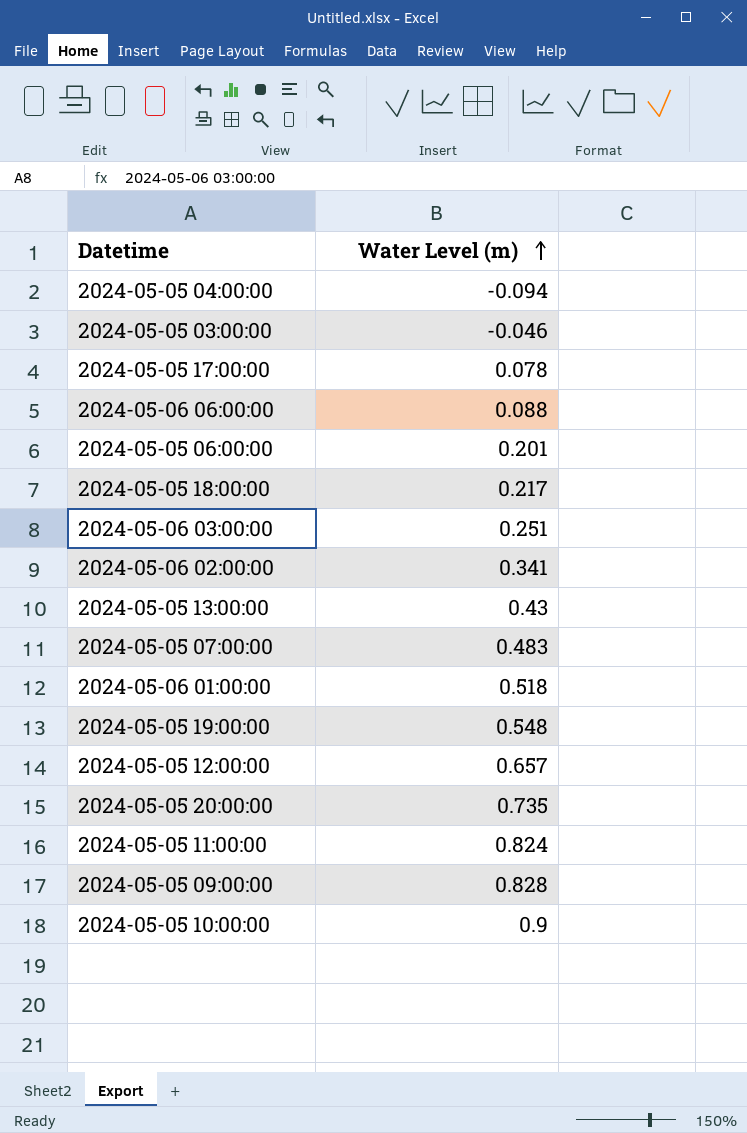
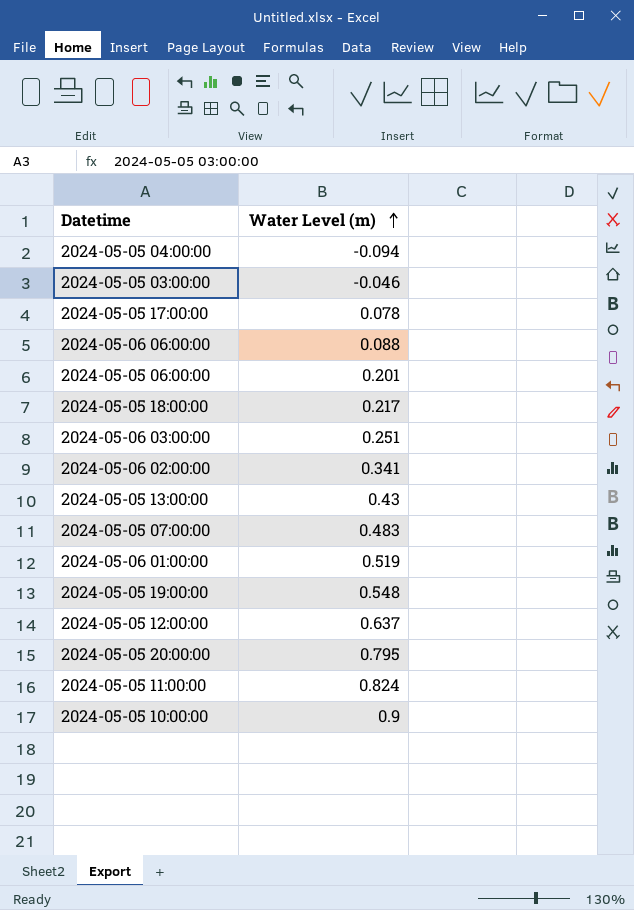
row 2024-05-05 09:00:00: 0.828 -> none
2024-05-06 01:00:00 | Water Level (m): 0.518 -> 0.519
2024-05-05 12:00:00 | Water Level (m): 0.657 -> 0.637
2024-05-05 20:00:00 | Water Level (m): 0.735 -> 0.795

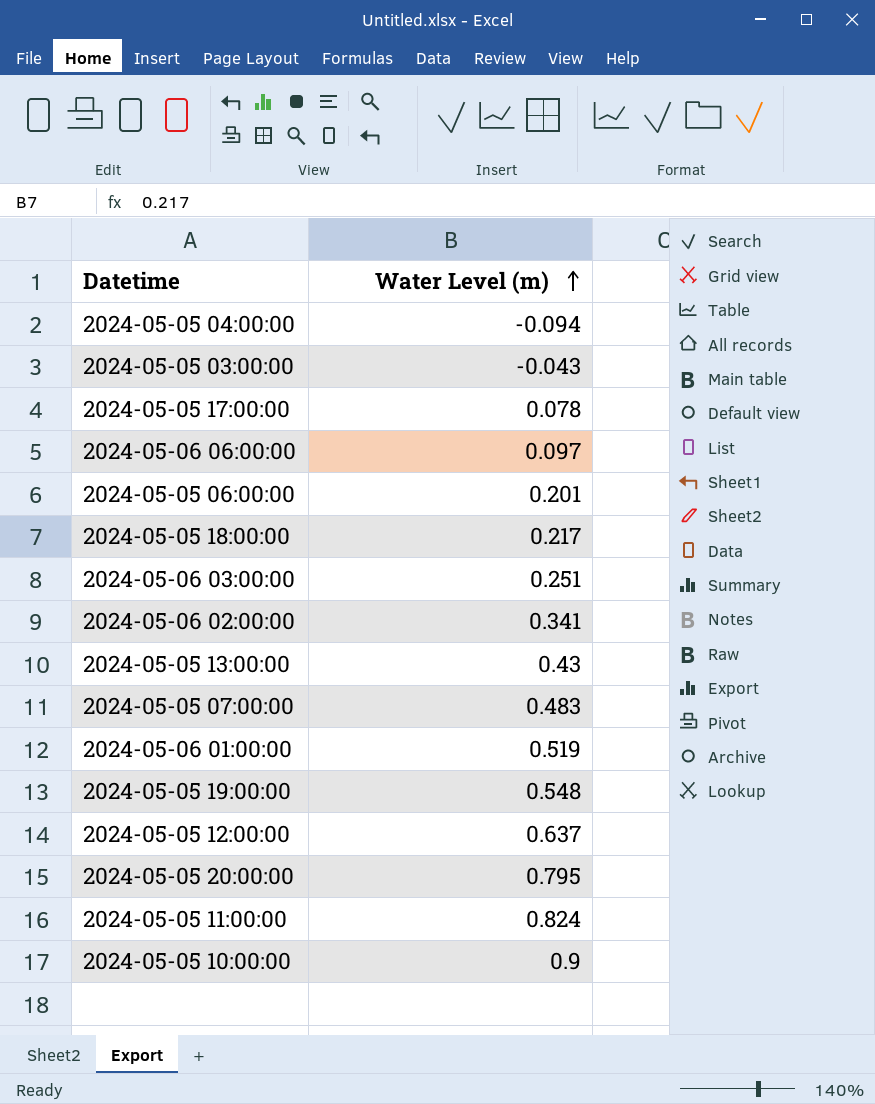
2024-05-05 03:00:00 | Water Level (m): -0.046 -> -0.043
2024-05-06 06:00:00 | Water Level (m): 0.088 -> 0.097

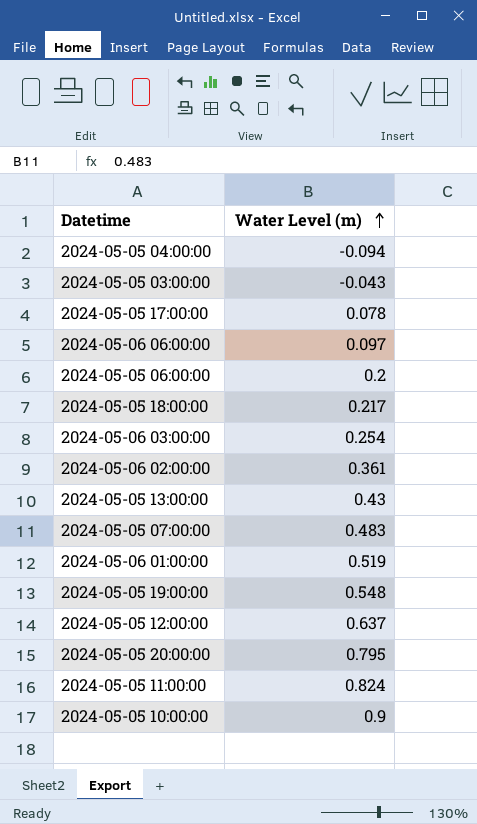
2024-05-05 06:00:00 | Water Level (m): 0.201 -> 0.2
2024-05-06 03:00:00 | Water Level (m): 0.251 -> 0.254
2024-05-06 02:00:00 | Water Level (m): 0.341 -> 0.361

